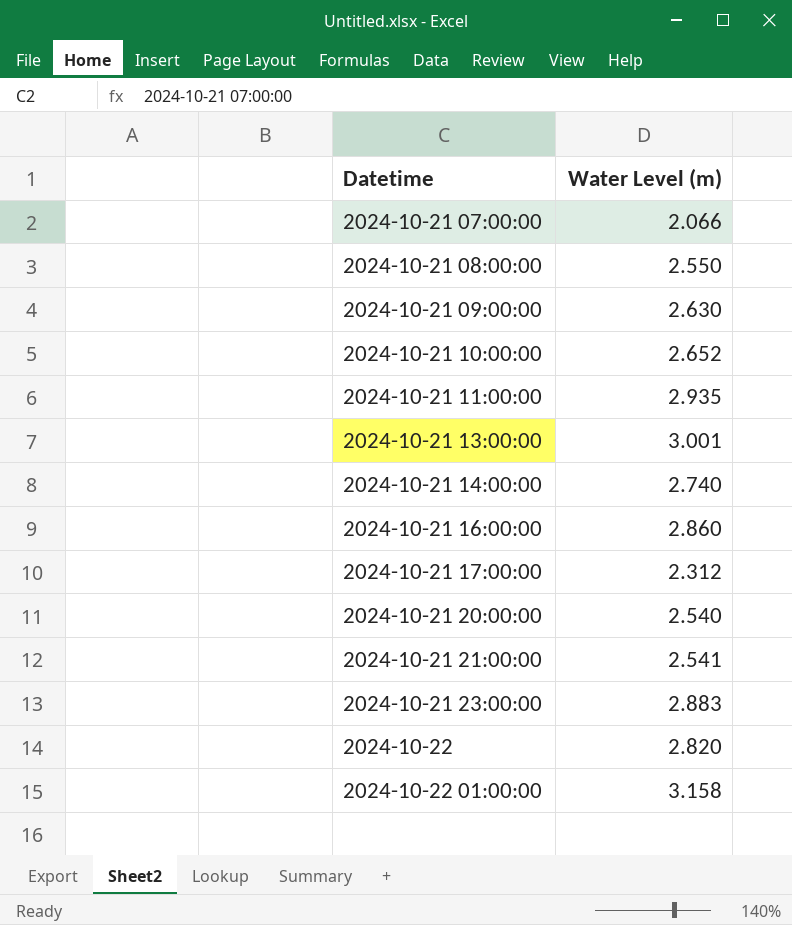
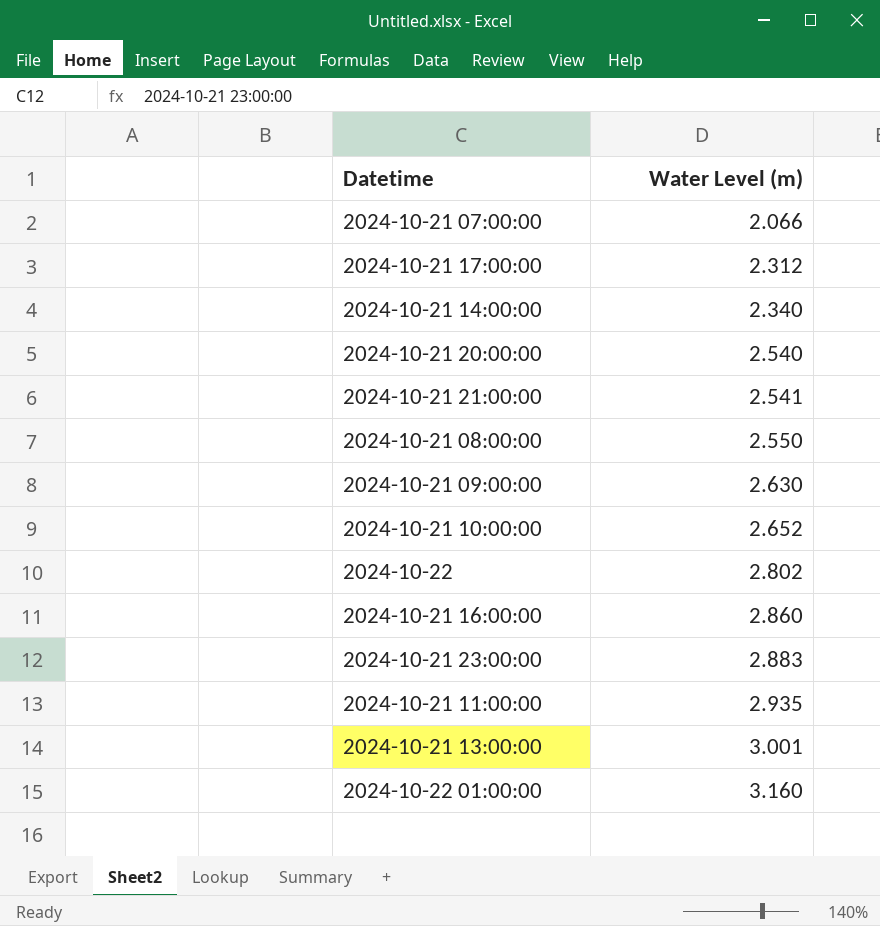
row order: Datetime ascending -> Water Level (m) ascending
2024-10-21 14:00:00 | Water Level (m): 2.740 -> 2.340
2024-10-22 | Water Level (m): 2.820 -> 2.802
2024-10-22 01:00:00 | Water Level (m): 3.158 -> 3.160

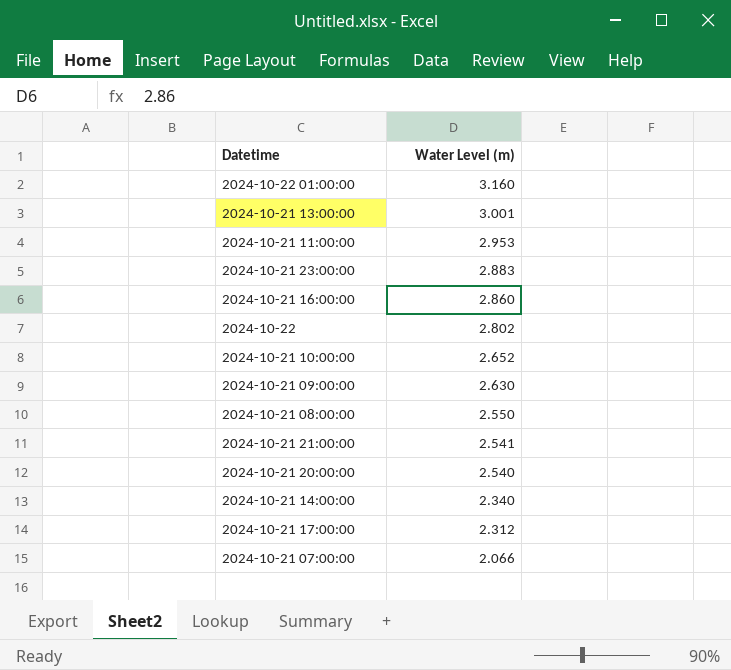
row order: Water Level (m) ascending -> Water Level (m) descending
2024-10-21 11:00:00 | Water Level (m): 2.935 -> 2.953

